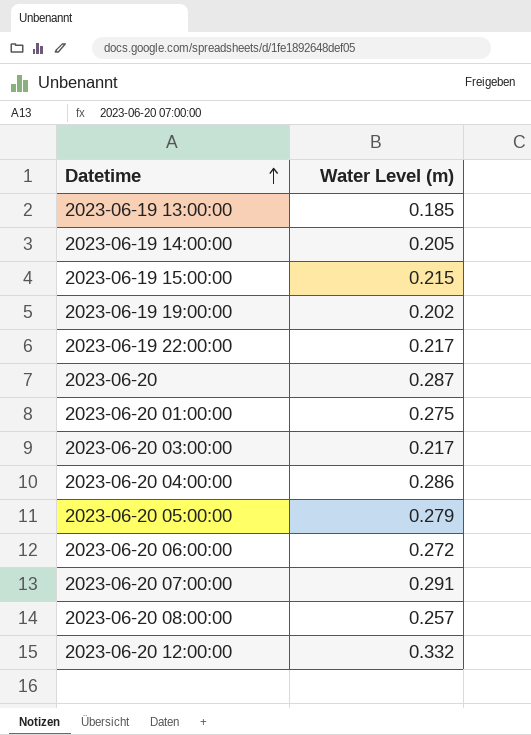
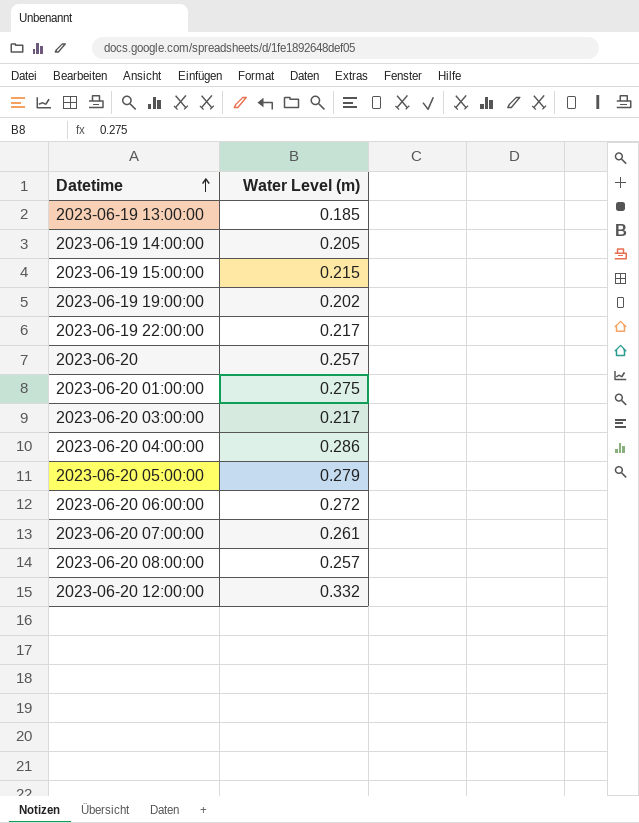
2023-06-20 | Water Level (m): 0.287 -> 0.257
2023-06-20 07:00:00 | Water Level (m): 0.291 -> 0.261

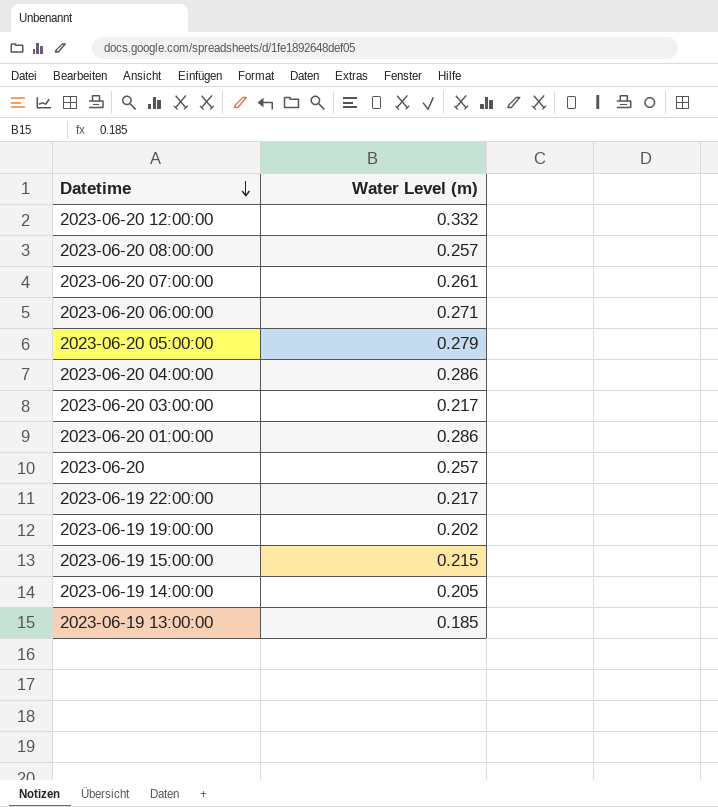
row order: Datetime ascending -> Datetime descending
2023-06-20 06:00:00 | Water Level (m): 0.272 -> 0.271
2023-06-20 01:00:00 | Water Level (m): 0.275 -> 0.286

